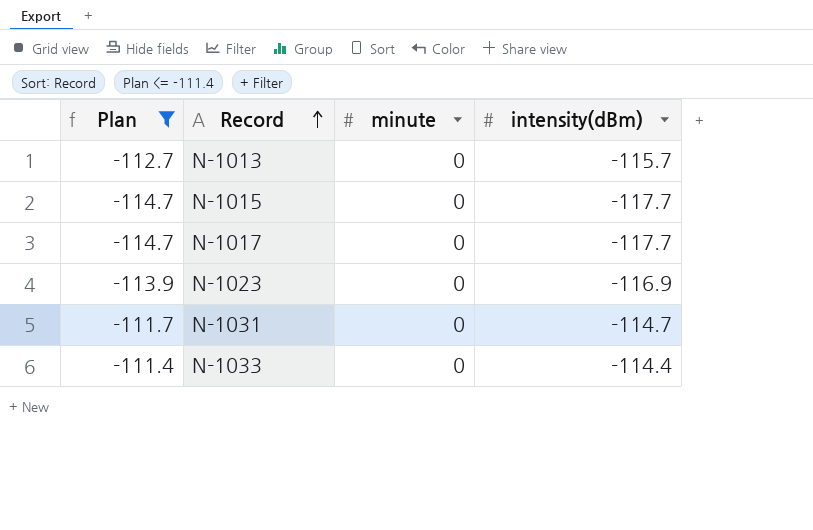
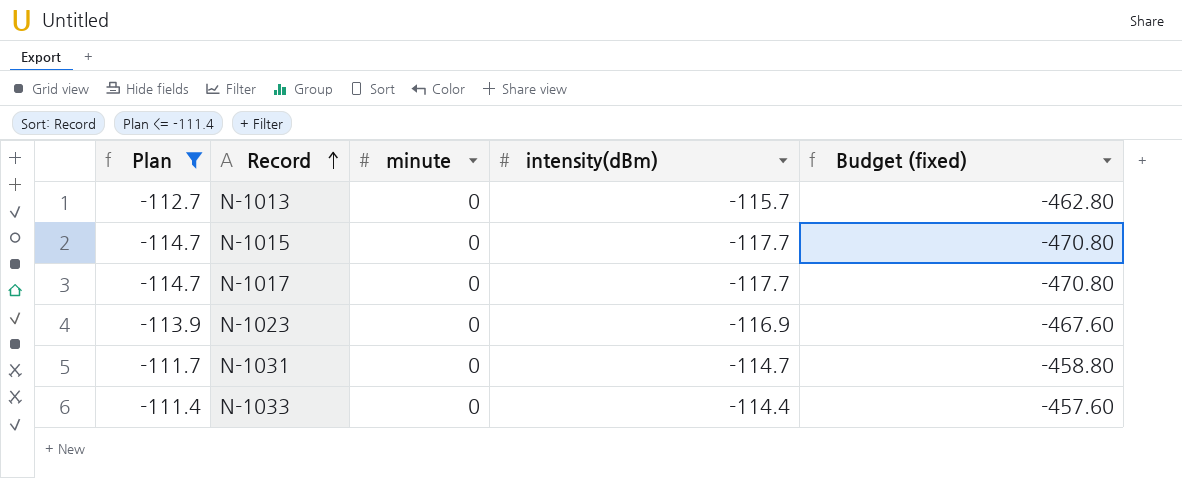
column Budget (fixed) | formula: none -> [intensity(dBm)] * 4

